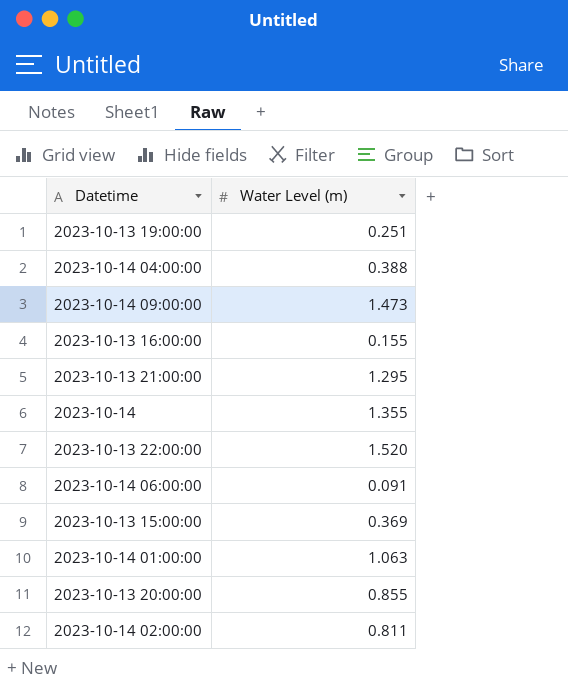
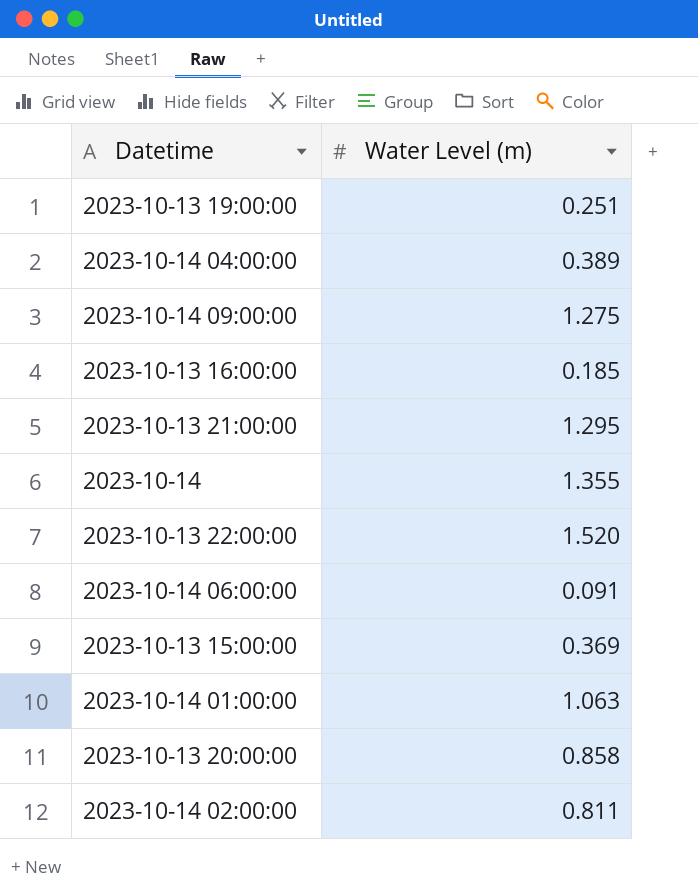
2023-10-14 04:00:00 | Water Level (m): 0.388 -> 0.389
2023-10-14 09:00:00 | Water Level (m): 1.473 -> 1.275
2023-10-13 16:00:00 | Water Level (m): 0.155 -> 0.185
2023-10-13 20:00:00 | Water Level (m): 0.855 -> 0.858

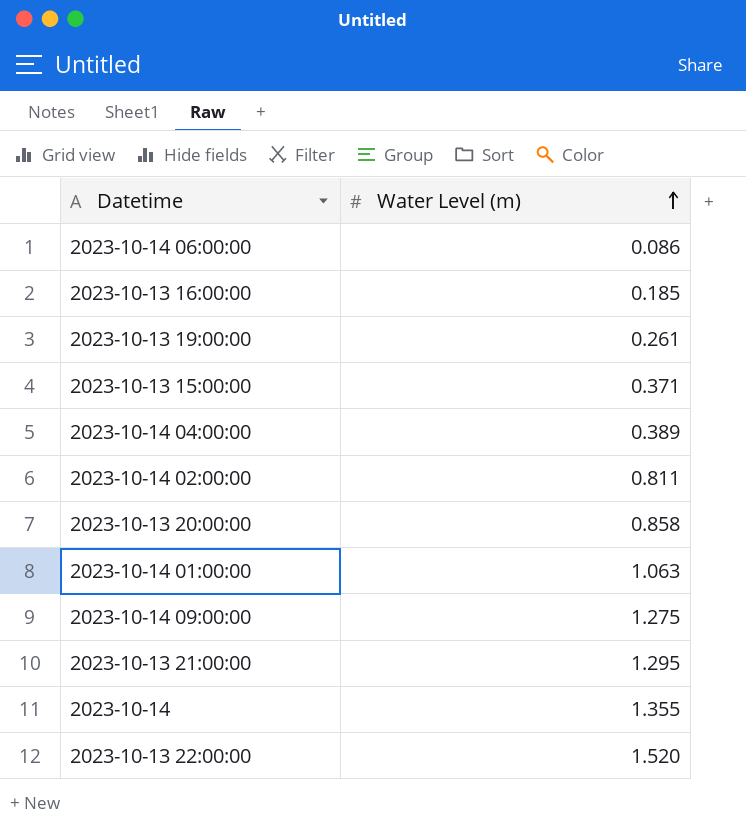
row order: none -> Water Level (m) ascending
2023-10-14 06:00:00 | Water Level (m): 0.091 -> 0.086
2023-10-13 19:00:00 | Water Level (m): 0.251 -> 0.261
2023-10-13 15:00:00 | Water Level (m): 0.369 -> 0.371

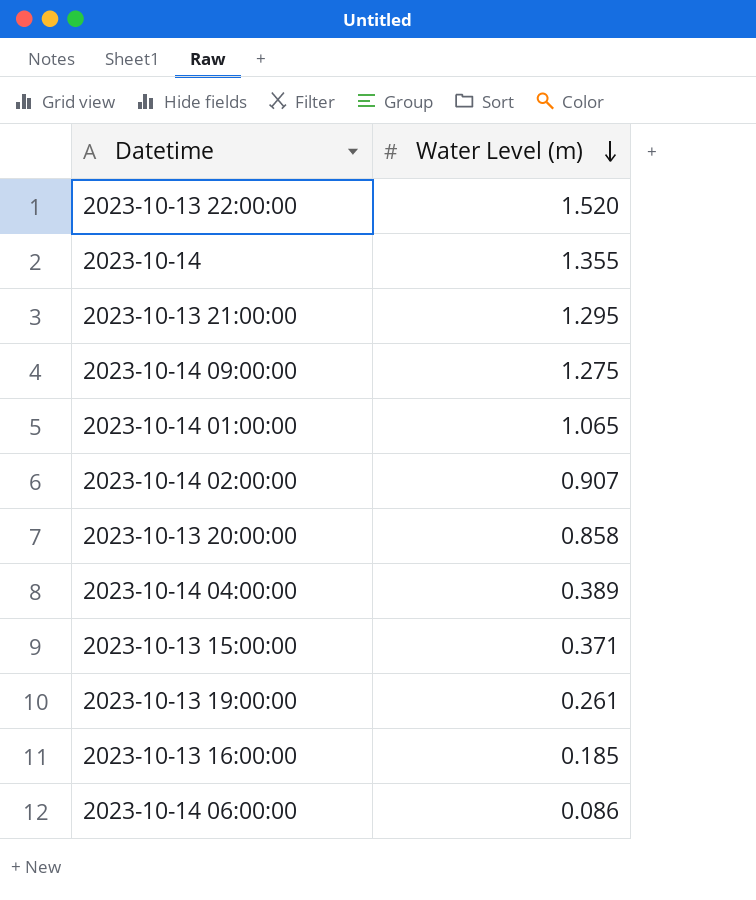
row order: Water Level (m) ascending -> Water Level (m) descending
2023-10-14 01:00:00 | Water Level (m): 1.063 -> 1.065
2023-10-14 02:00:00 | Water Level (m): 0.811 -> 0.907

